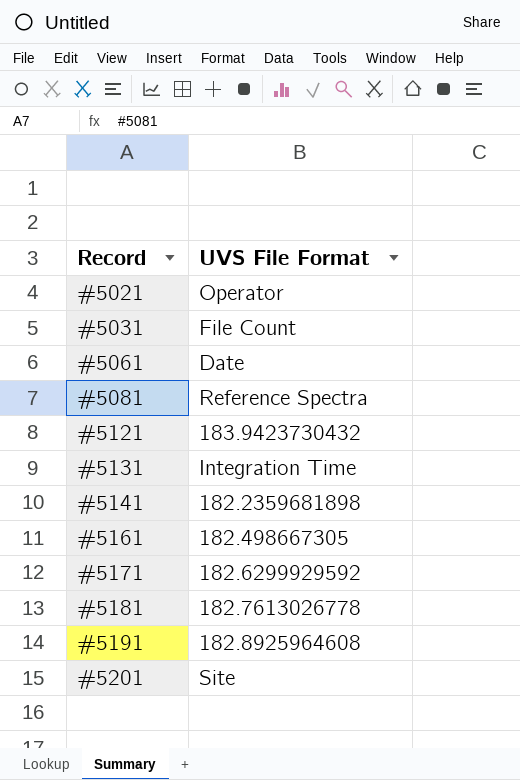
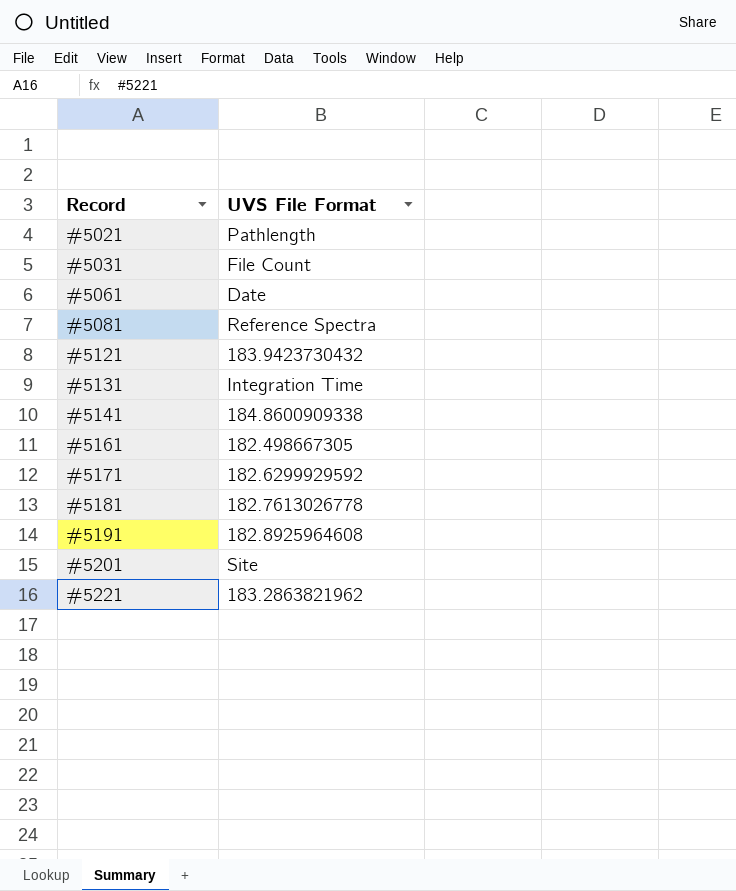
#5021 | UVS File Format: Operator -> Pathlength
#5141 | UVS File Format: 182.2359681898 -> 184.8600909338
row #5221: none -> 183.2863821962

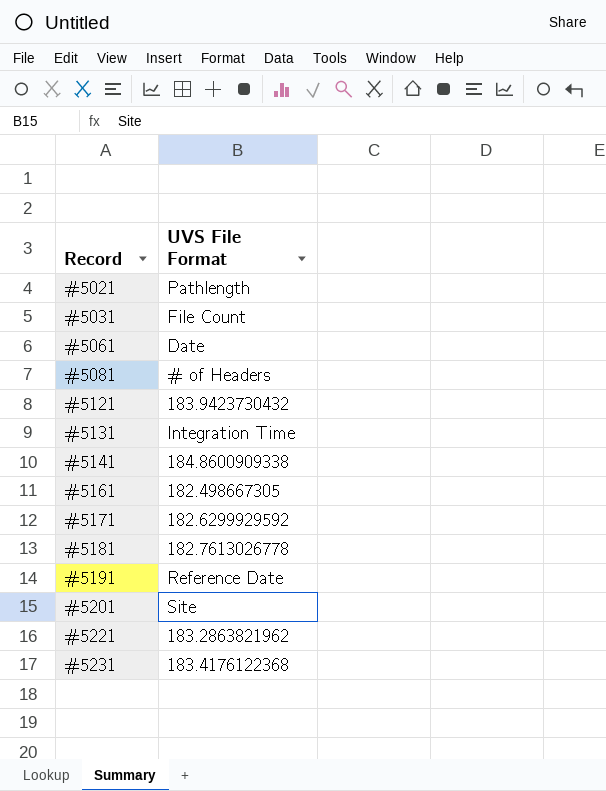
#5081 | UVS File Format: Reference Spectra -> # of Headers
#5191 | UVS File Format: 182.8925964608 -> Reference Date
row #5231: none -> 183.4176122368

